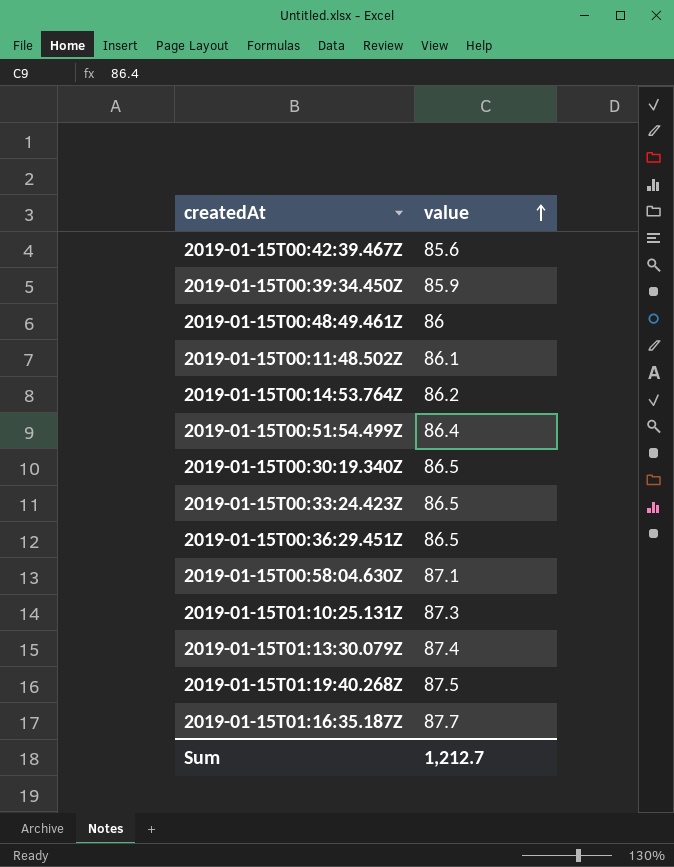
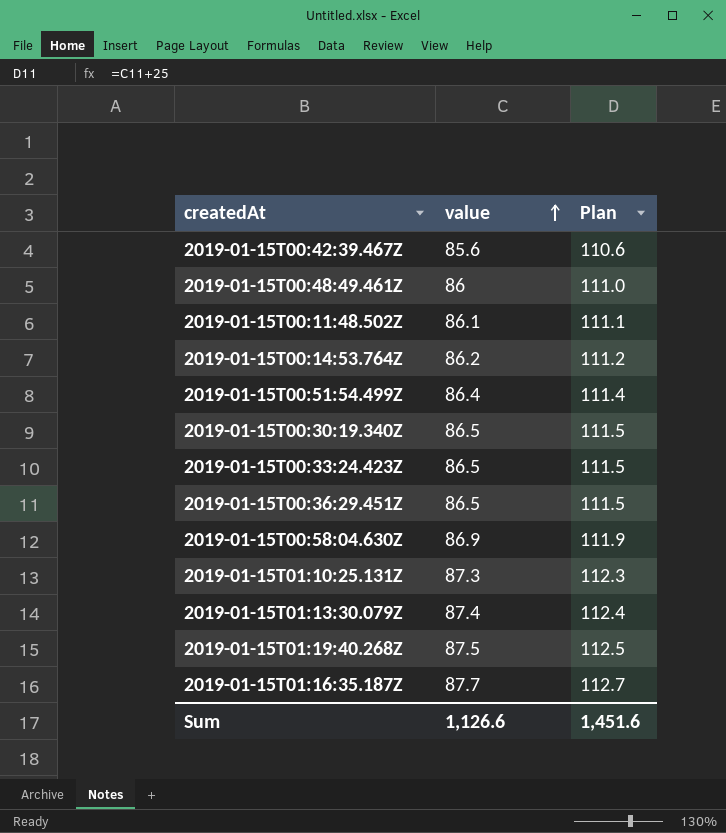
column Plan | formula: none -> [value] + 25
row 2019-01-15T00:39:34.450Z: 85.9 -> none
2019-01-15T00:58:04.630Z | value: 87.1 -> 86.9
Sum | value: 1,212.7 -> 1,126.6

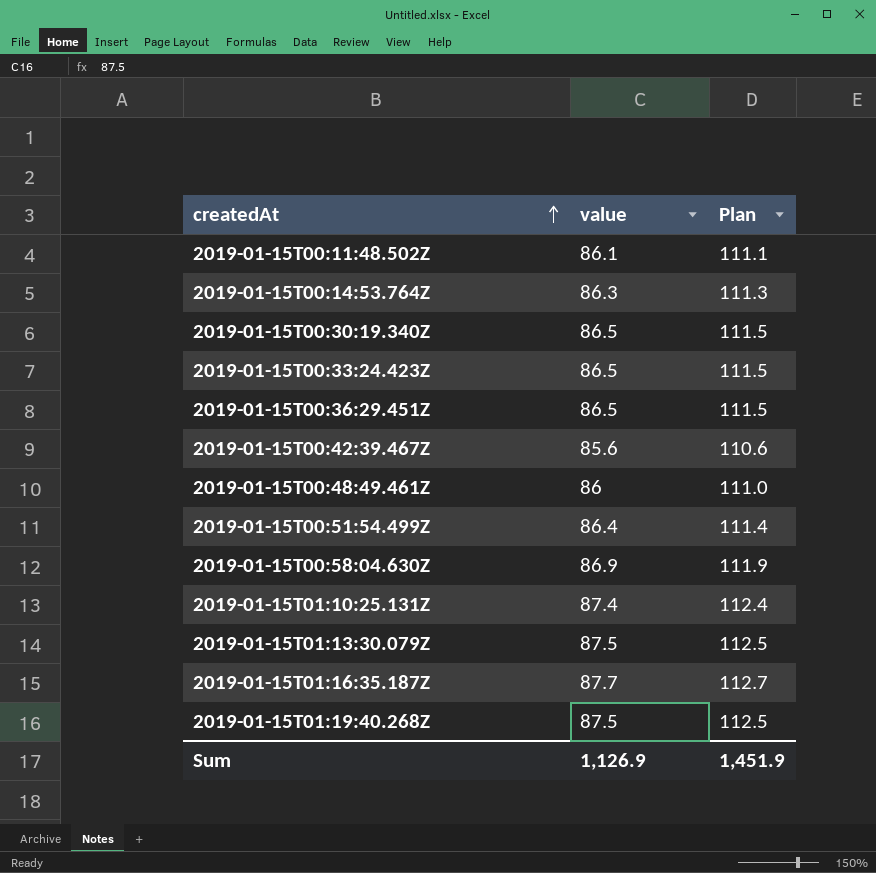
row order: value ascending -> createdAt ascending
2019-01-15T00:14:53.764Z | value: 86.2 -> 86.3
2019-01-15T00:14:53.764Z | Plan: 111.2 -> 111.3
2019-01-15T01:10:25.131Z | value: 87.3 -> 87.4
2019-01-15T01:10:25.131Z | Plan: 112.3 -> 112.4
2019-01-15T01:13:30.079Z | value: 87.4 -> 87.5
2019-01-15T01:13:30.079Z | Plan: 112.4 -> 112.5
Sum | value: 1,126.6 -> 1,126.9
Sum | Plan: 1,451.6 -> 1,451.9

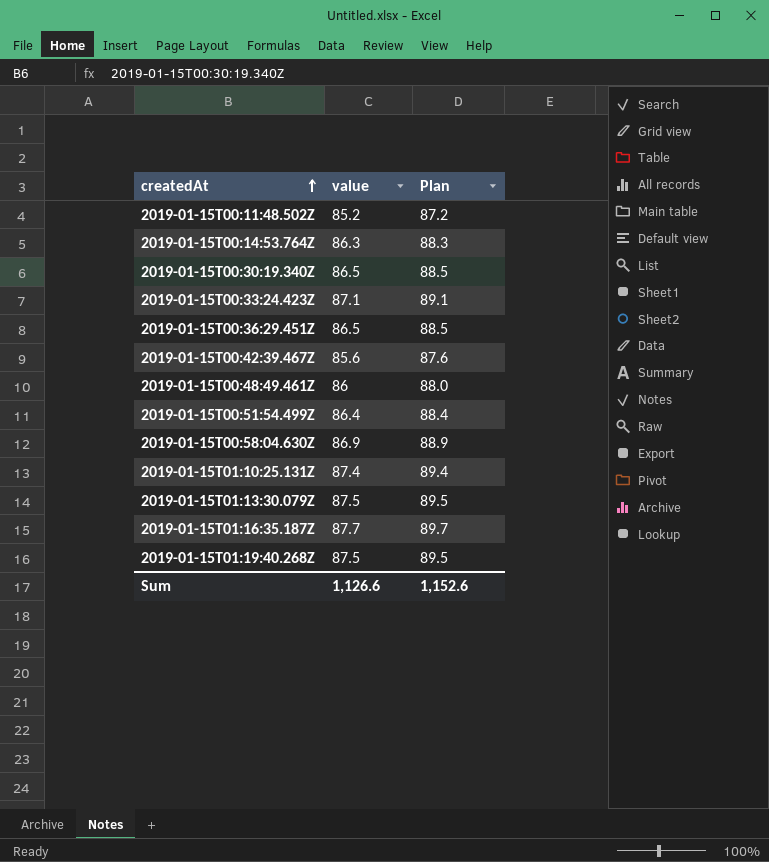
column Plan | formula: [value] + 25 -> [value] + 2
2019-01-15T00:11:48.502Z | value: 86.1 -> 85.2
2019-01-15T00:33:24.423Z | value: 86.5 -> 87.1
Sum | value: 1,126.9 -> 1,126.6
Sum | Plan: 1,451.9 -> 1,152.6

